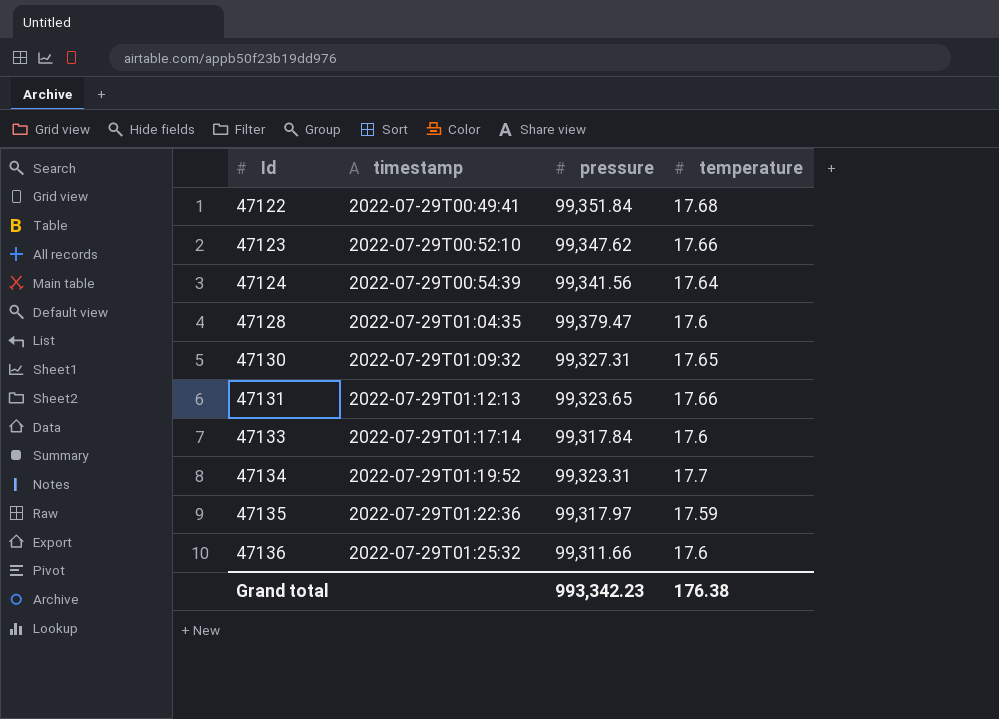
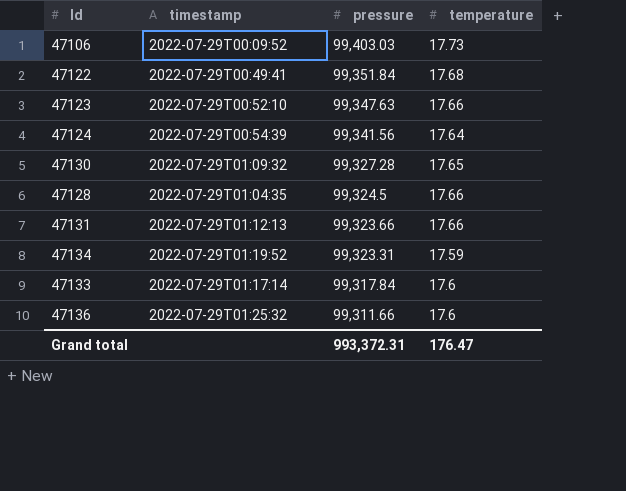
row order: Id ascending -> pressure descending
row 47135: 2022-07-29T01:22:36 | 99,317.97 | 17.59 -> none
row 47106: none -> 2022-07-29T00:09:52 | 99,403.03 | 17.73
47123 | pressure: 99,347.62 -> 99,347.63
47130 | pressure: 99,327.31 -> 99,327.28
47128 | pressure: 99,379.47 -> 99,324.5
47128 | temperature: 17.6 -> 17.66
47131 | pressure: 99,323.65 -> 99,323.66
47134 | temperature: 17.7 -> 17.59
Grand total | pressure: 993,342.23 -> 993,372.31
Grand total | temperature: 176.38 -> 176.47

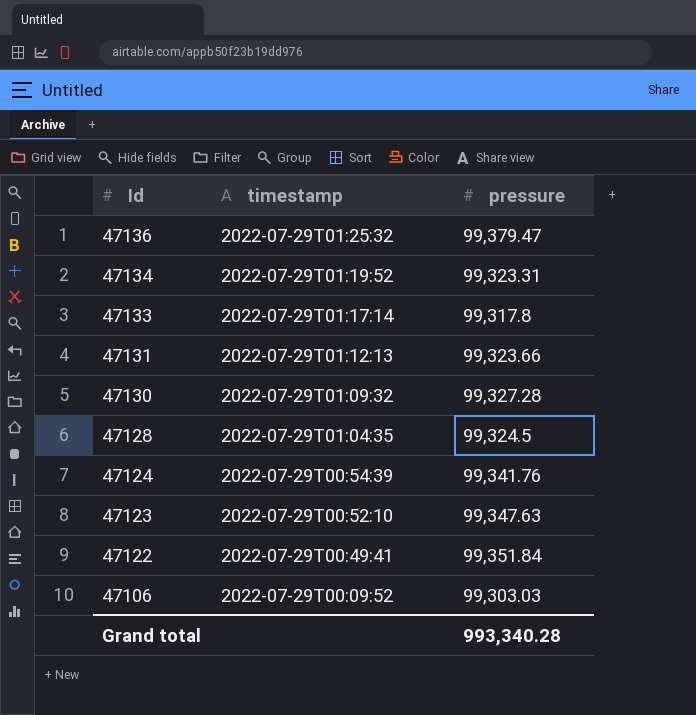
row order: pressure descending -> Id descending
column temperature | position: 4 -> none
47136 | pressure: 99,311.66 -> 99,379.47
47133 | pressure: 99,317.84 -> 99,317.8
47124 | pressure: 99,341.56 -> 99,341.76
47106 | pressure: 99,403.03 -> 99,303.03
Grand total | pressure: 993,372.31 -> 993,340.28

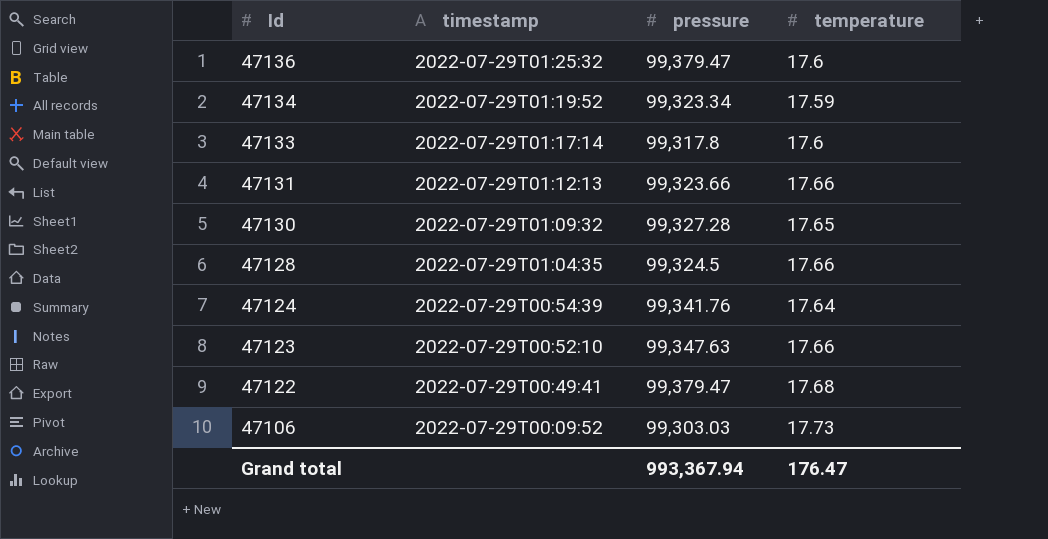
column temperature | position: none -> 4
47134 | pressure: 99,323.31 -> 99,323.34
47122 | pressure: 99,351.84 -> 99,379.47
Grand total | pressure: 993,340.28 -> 993,367.94

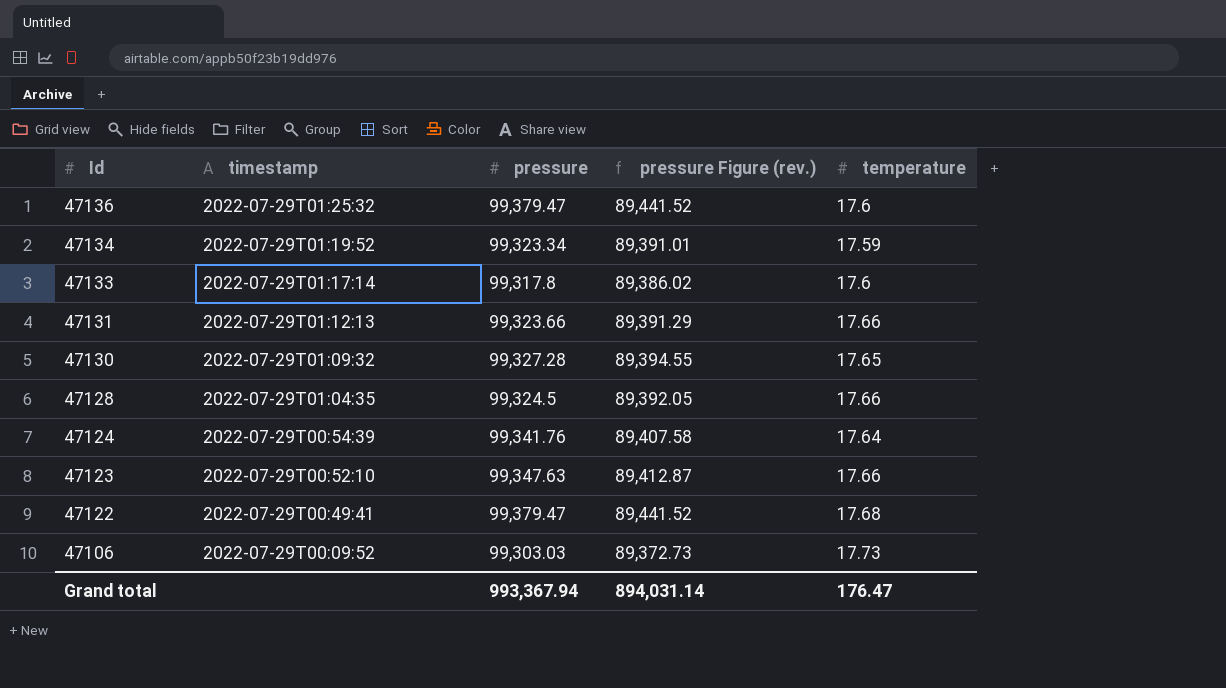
column pressure Figure (rev.) | formula: none -> [pressure] * 0.9

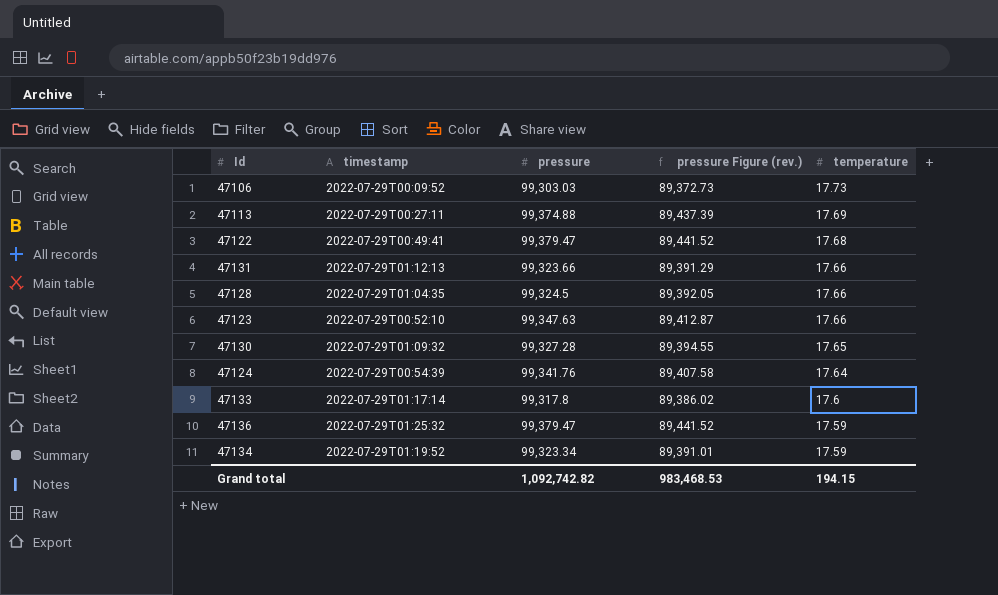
row order: Id descending -> temperature descending
row 47113: none -> 2022-07-29T00:27:11 | 99,374.88 | 89,437.39 | 17.69
47136 | temperature: 17.6 -> 17.59
Grand total | pressure: 993,367.94 -> 1,092,742.82
Grand total | pressure Figure (rev.): 894,031.14 -> 983,468.53
Grand total | temperature: 176.47 -> 194.15

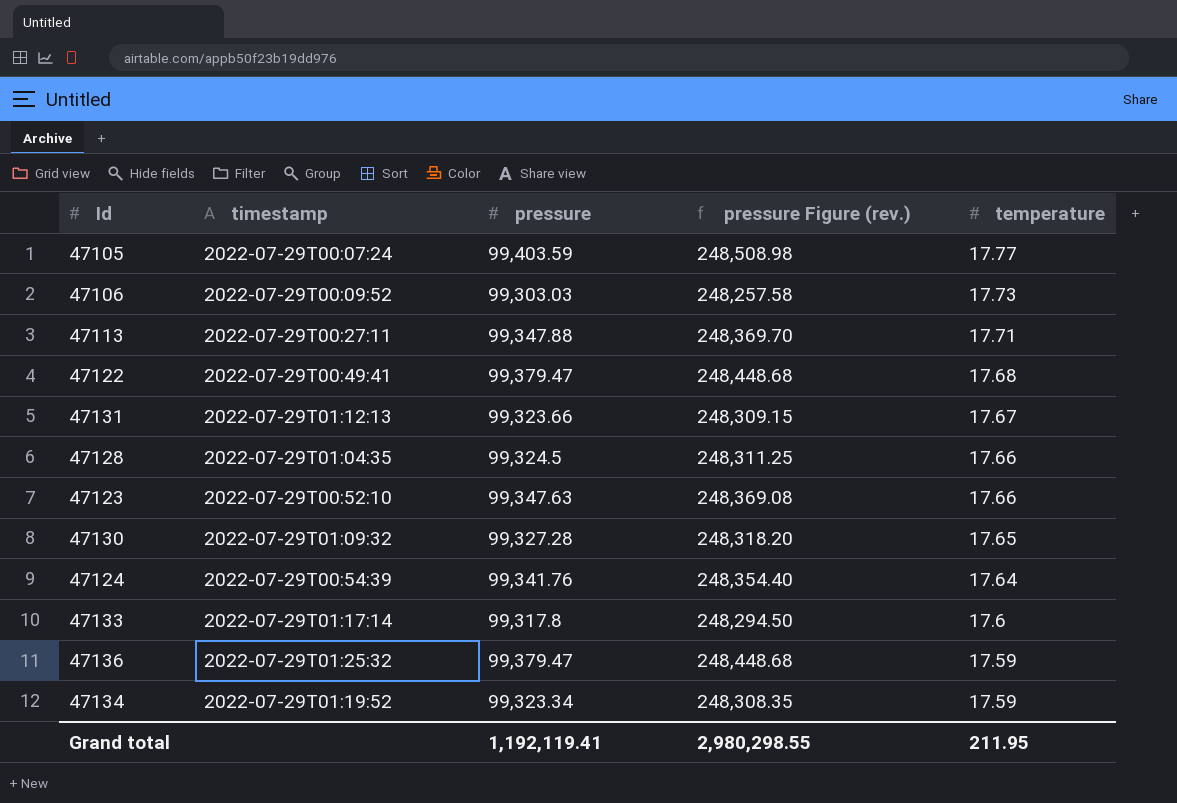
column pressure Figure (rev.) | formula: [pressure] * 0.9 -> [pressure] * 2.5
row 47105: none -> 2022-07-29T00:07:24 | 99,403.59 | 248,508.98 | 17.77
47113 | pressure: 99,374.88 -> 99,347.88
47113 | temperature: 17.69 -> 17.71
47131 | temperature: 17.66 -> 17.67
Grand total | pressure: 1,092,742.82 -> 1,192,119.41
Grand total | pressure Figure (rev.): 983,468.53 -> 2,980,298.55
Grand total | temperature: 194.15 -> 211.95

